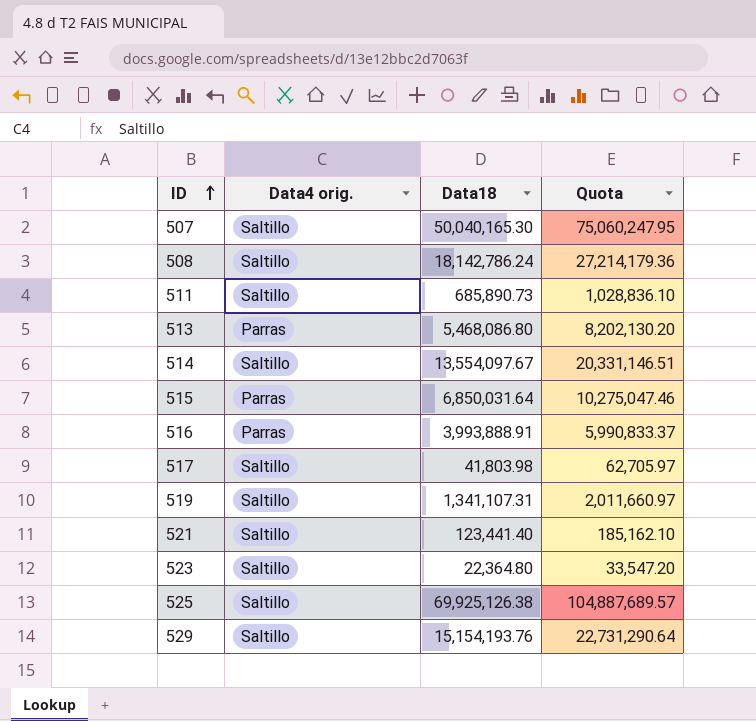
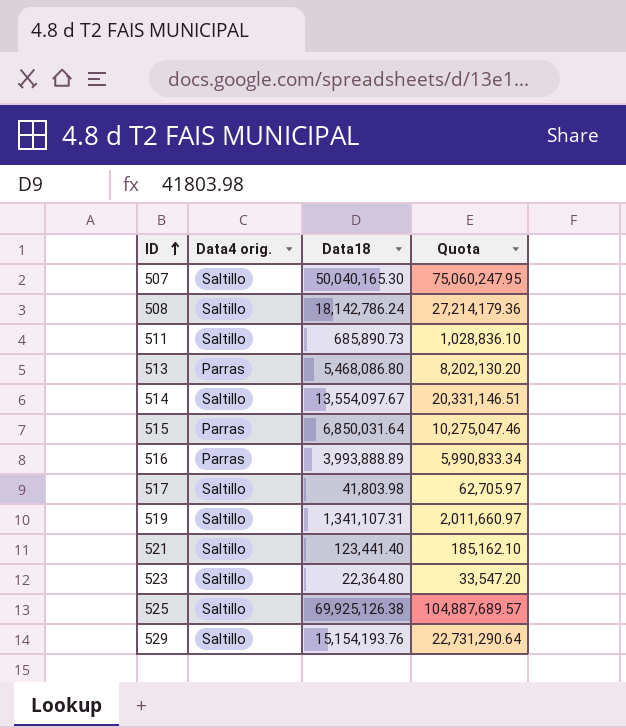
516 | Data18: 3,993,888.91 -> 3,993,888.89
516 | Quota: 5,990,833.37 -> 5,990,833.34

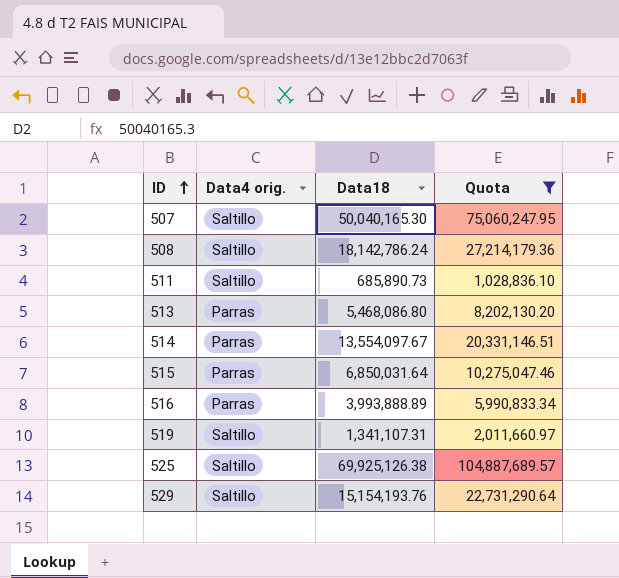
filter: none -> Quota >= 1,028,836.10
514 | Data4 orig.: Saltillo -> Parras

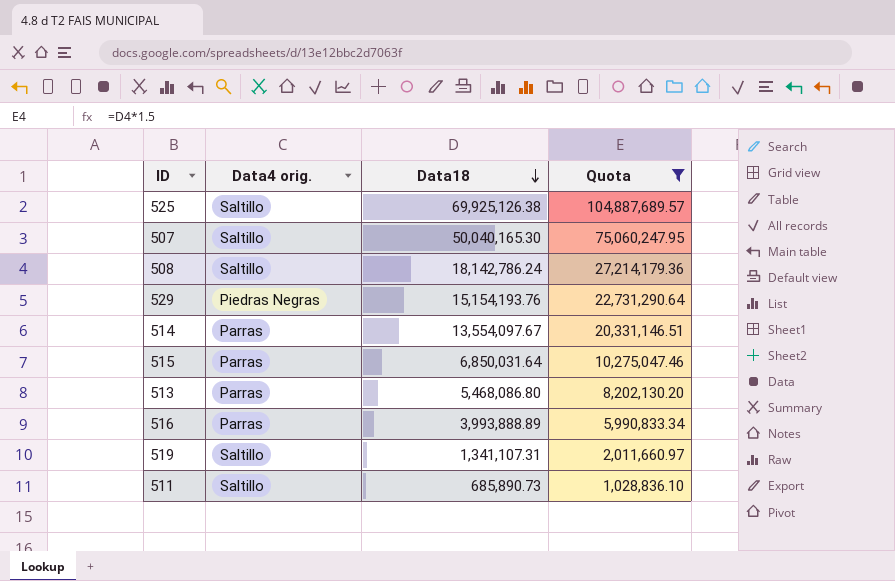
row order: ID ascending -> Data18 descending
529 | Data4 orig.: Saltillo -> Piedras Negras

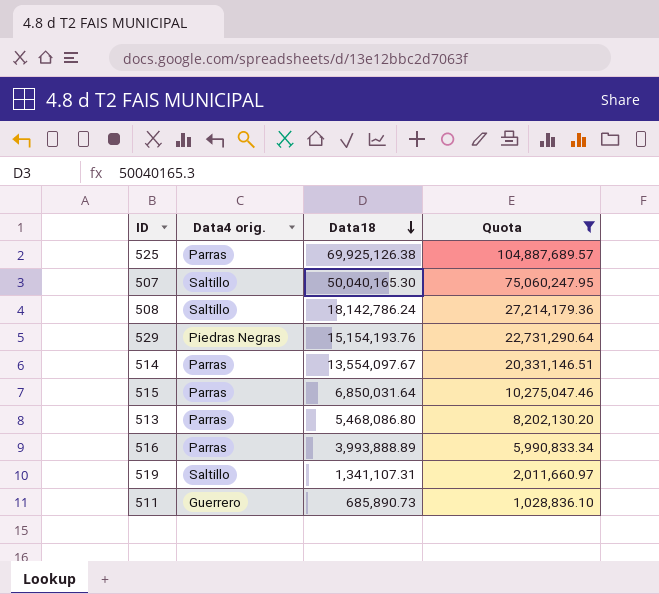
525 | Data4 orig.: Saltillo -> Parras
511 | Data4 orig.: Saltillo -> Guerrero

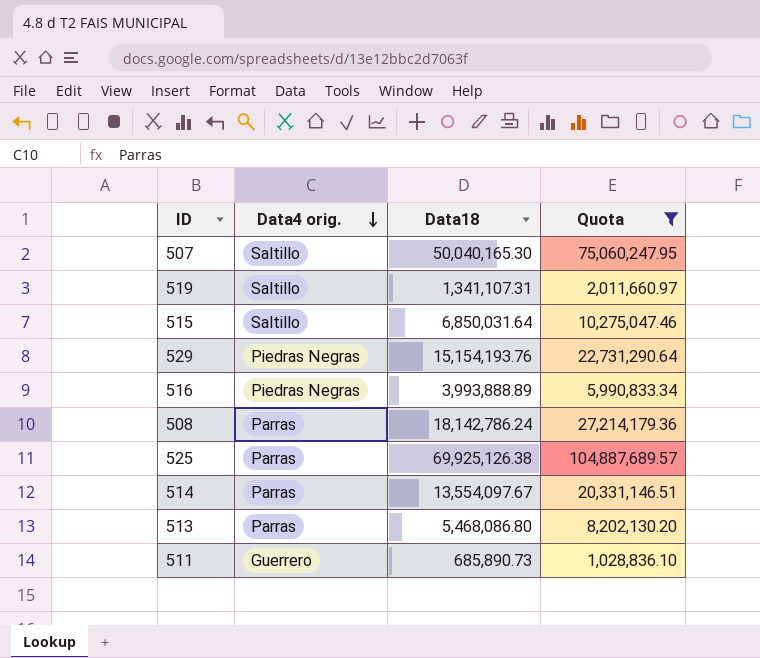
row order: Data18 descending -> Data4 orig. descending
515 | Data4 orig.: Parras -> Saltillo
516 | Data4 orig.: Parras -> Piedras Negras
508 | Data4 orig.: Saltillo -> Parras

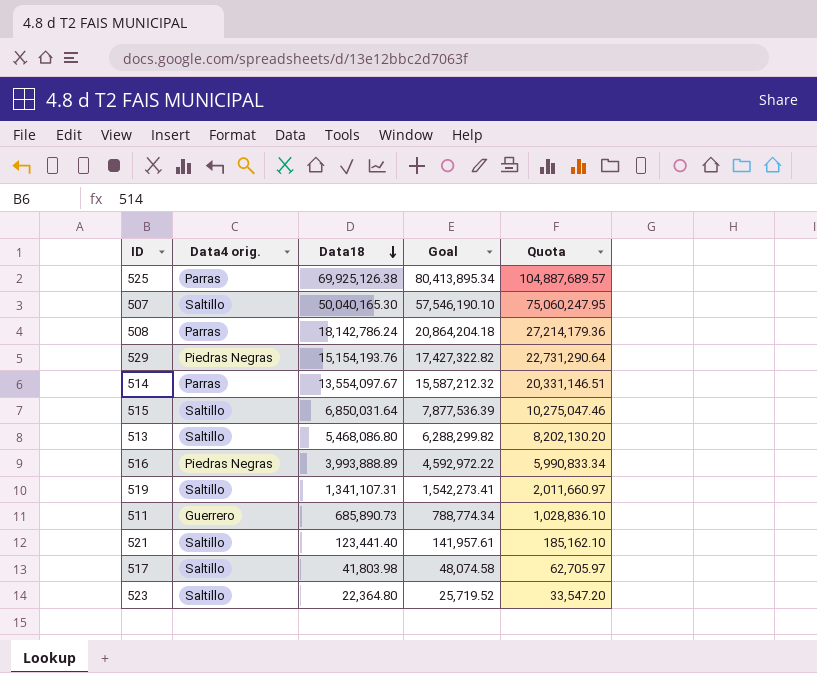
filter: Quota >= 1,028,836.10 -> none
row order: Data4 orig. descending -> Data18 descending
column Goal | formula: none -> [Data18] * 1.15
513 | Data4 orig.: Parras -> Saltillo

